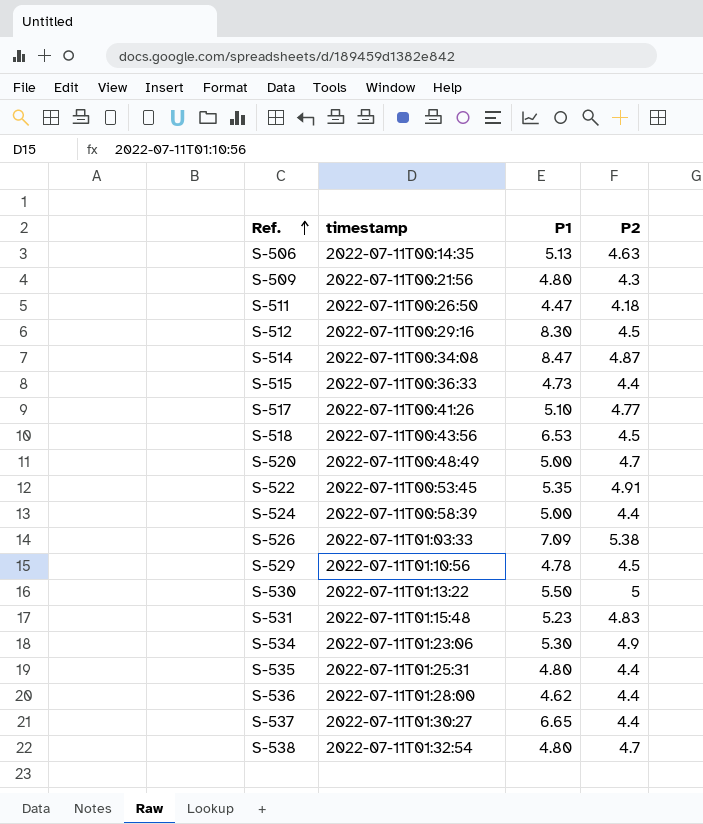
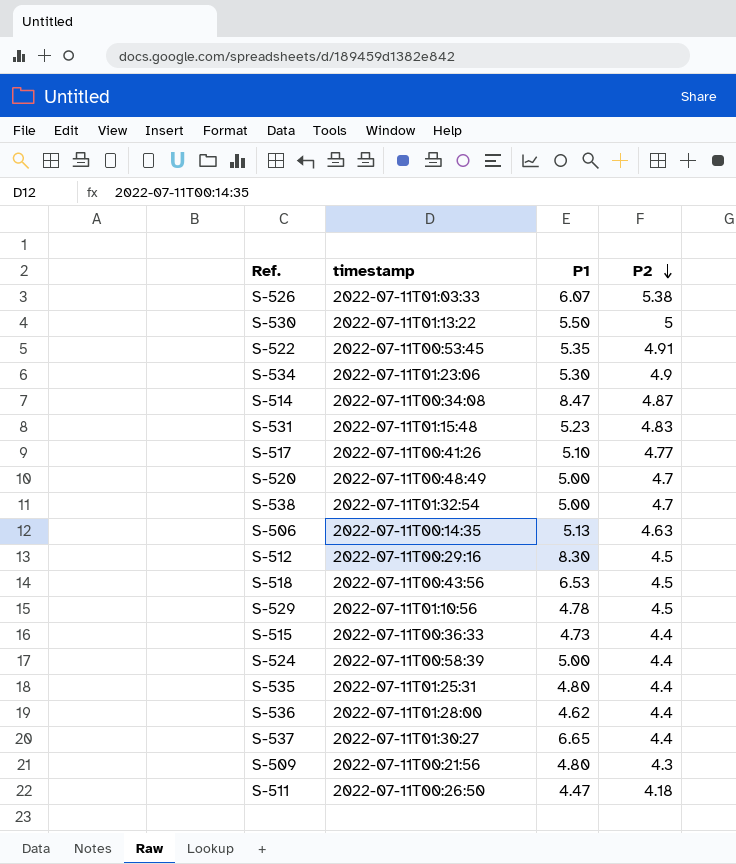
row order: Ref. ascending -> P2 descending
S-526 | P1: 7.09 -> 6.07
S-538 | P1: 4.80 -> 5.00

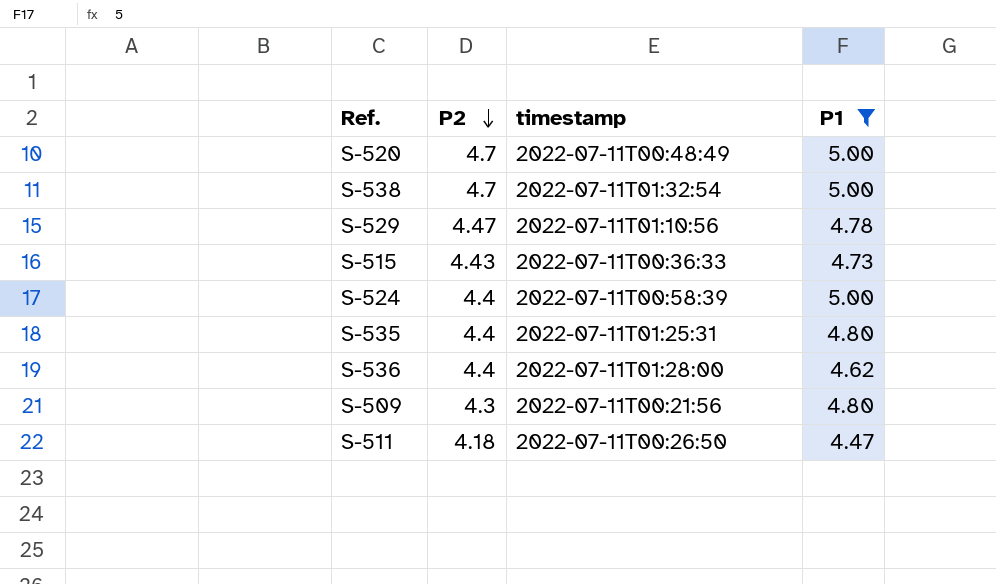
filter: none -> P1 <= 5.00
column P2 | position: 4 -> 2
S-529 | P2: 4.5 -> 4.47
S-515 | P2: 4.4 -> 4.43

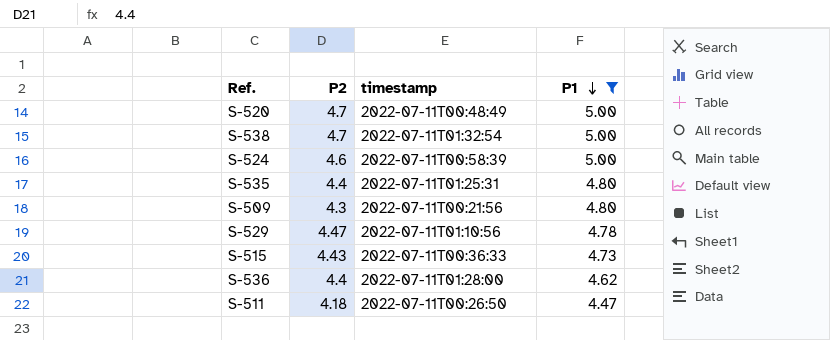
row order: P2 descending -> P1 descending
S-524 | P2: 4.4 -> 4.6

